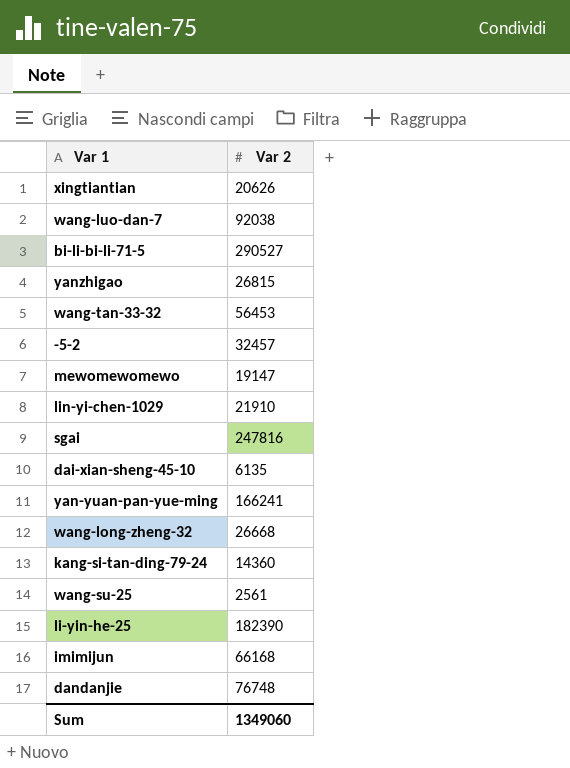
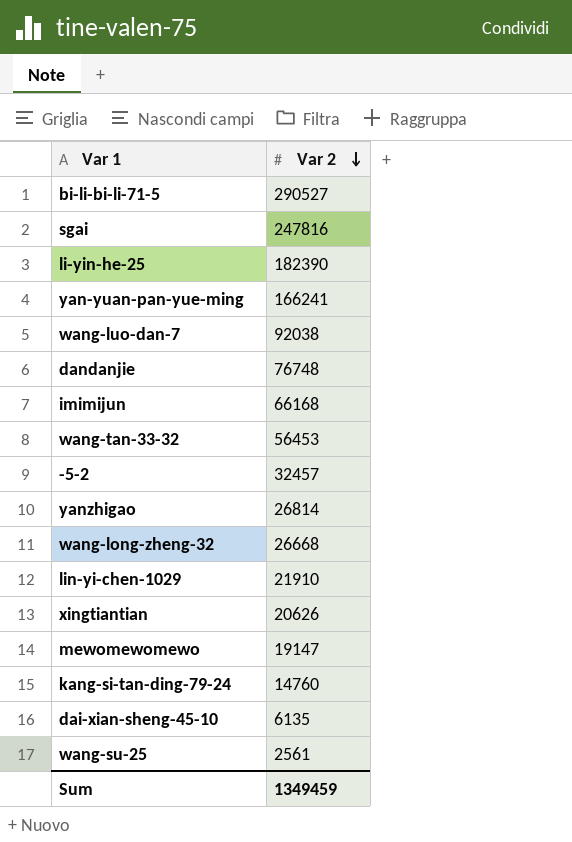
row order: none -> Var 2 descending
yanzhigao | Var 2: 26815 -> 26814
kang-si-tan-ding-79-24 | Var 2: 14360 -> 14760
Sum | Var 2: 1349060 -> 1349459

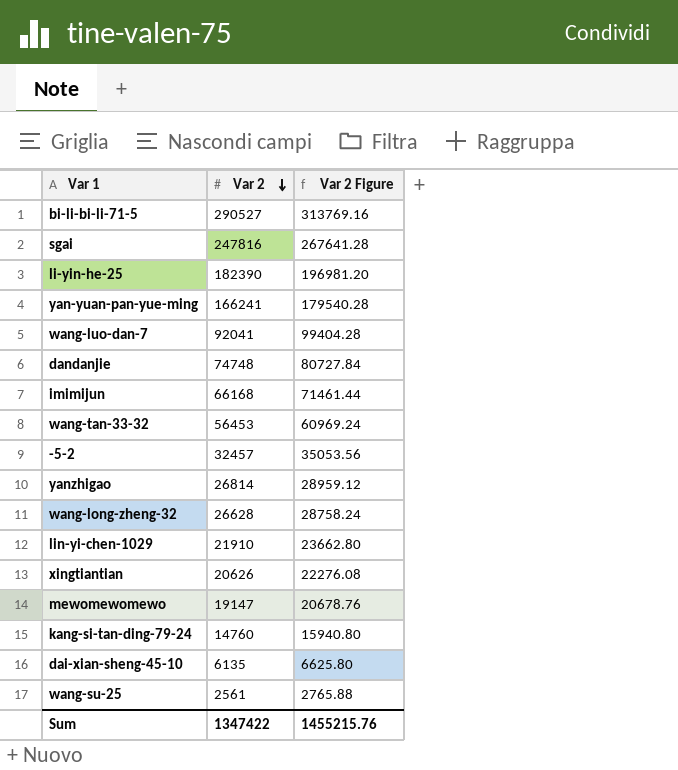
column Var 2 Figure | formula: none -> [Var 2] * 1.08
wang-luo-dan-7 | Var 2: 92038 -> 92041
dandanjie | Var 2: 76748 -> 74748
wang-long-zheng-32 | Var 2: 26668 -> 26628
Sum | Var 2: 1349459 -> 1347422

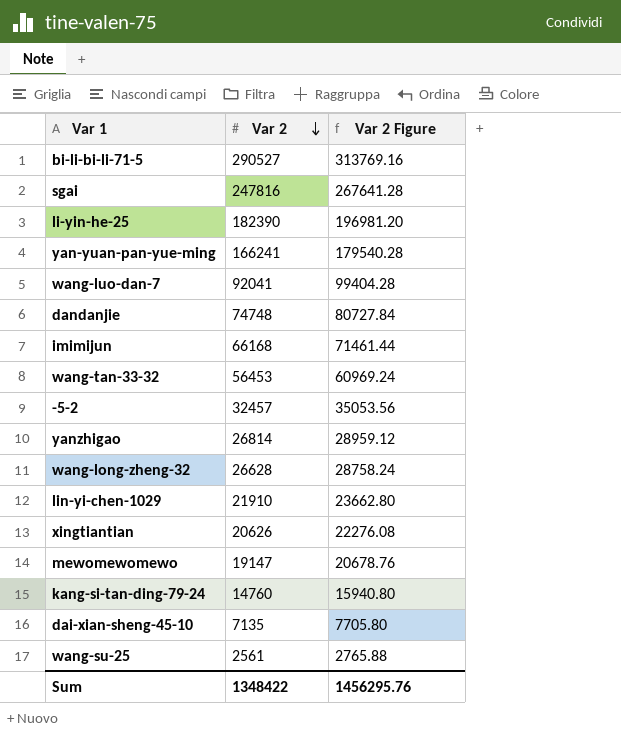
dai-xian-sheng-45-10 | Var 2: 6135 -> 7135
dai-xian-sheng-45-10 | Var 2 Figure: 6625.80 -> 7705.80
Sum | Var 2: 1347422 -> 1348422
Sum | Var 2 Figure: 1455215.76 -> 1456295.76

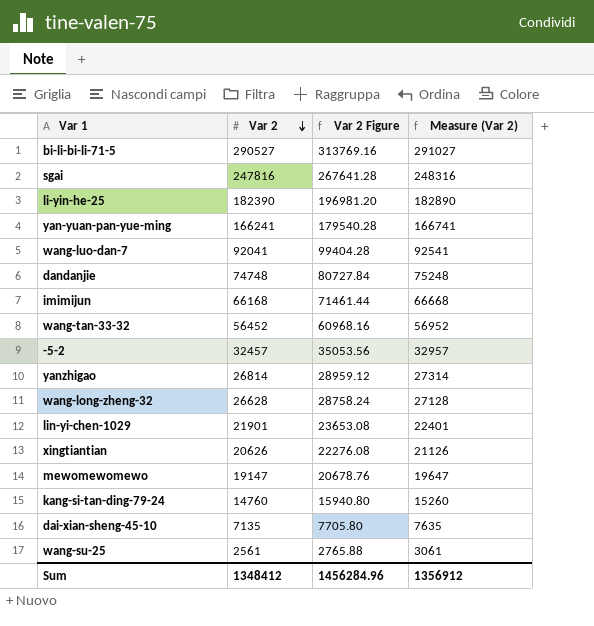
column Measure (Var 2) | formula: none -> [Var 2] + 500
wang-tan-33-32 | Var 2: 56453 -> 56452
wang-tan-33-32 | Var 2 Figure: 60969.24 -> 60968.16
lin-yi-chen-1029 | Var 2: 21910 -> 21901
lin-yi-chen-1029 | Var 2 Figure: 23662.80 -> 23653.08
Sum | Var 2: 1348422 -> 1348412
Sum | Var 2 Figure: 1456295.76 -> 1456284.96

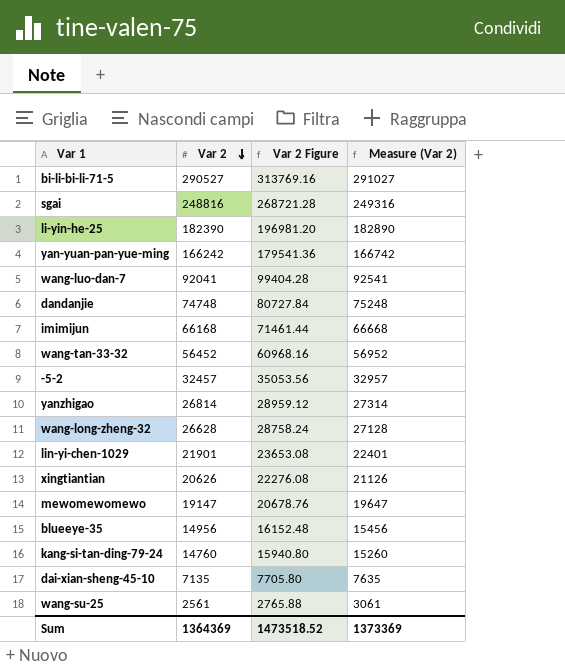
sgai | Var 2: 247816 -> 248816
sgai | Var 2 Figure: 267641.28 -> 268721.28
sgai | Measure (Var 2): 248316 -> 249316
yan-yuan-pan-yue-ming | Var 2: 166241 -> 166242
yan-yuan-pan-yue-ming | Var 2 Figure: 179540.28 -> 179541.36
yan-yuan-pan-yue-ming | Measure (Var 2): 166741 -> 166742
row blueeye-35: none -> 14956 | 16152.48 | 15456
Sum | Var 2: 1348412 -> 1364369
Sum | Var 2 Figure: 1456284.96 -> 1473518.52
Sum | Measure (Var 2): 1356912 -> 1373369

